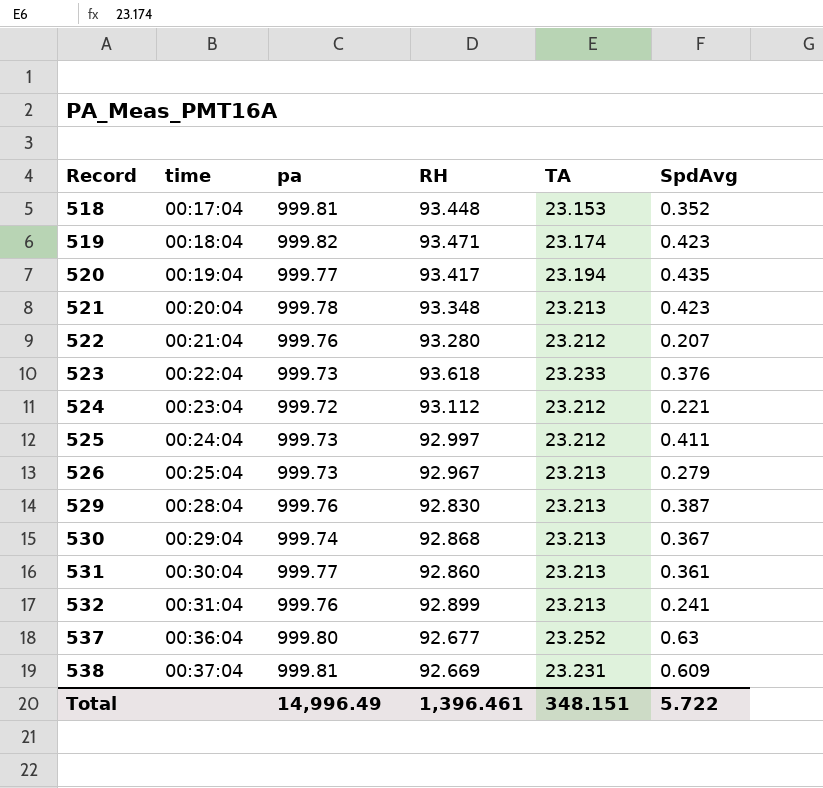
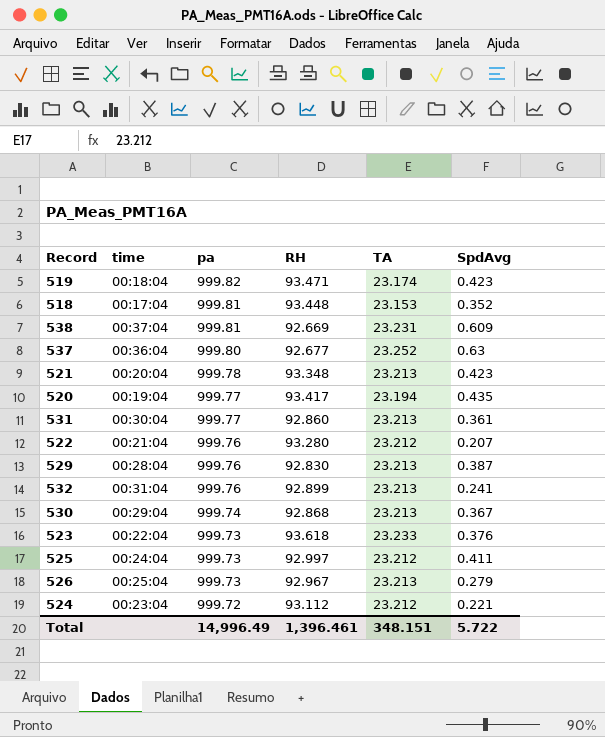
row order: Record ascending -> pa descending

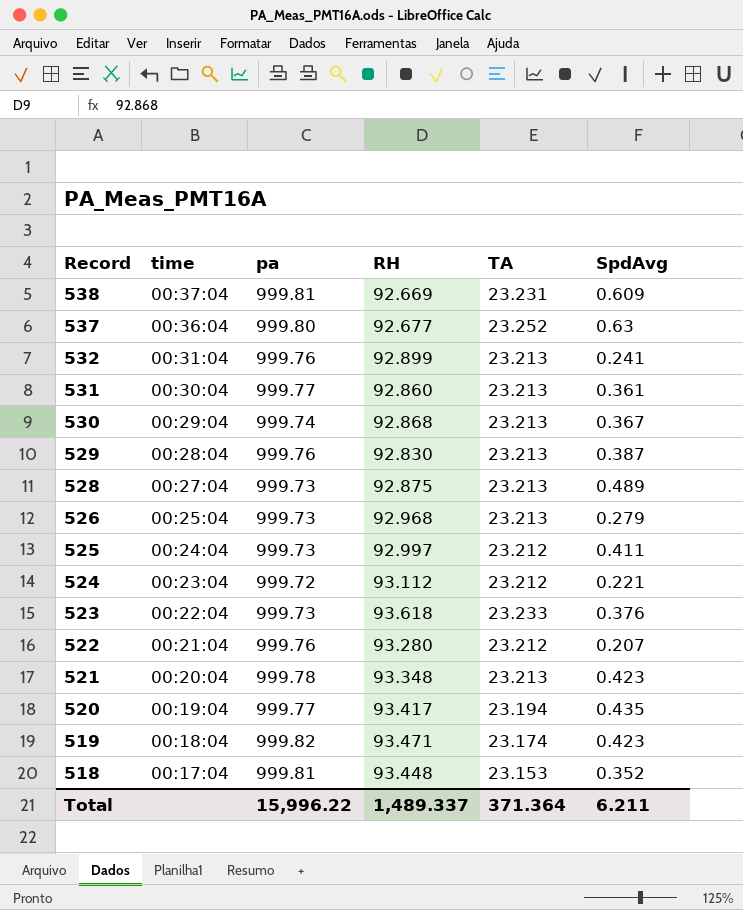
row order: pa descending -> Record descending
row 528: none -> 00:27:04 | 999.73 | 92.875 | 23.213 | 0.489
526 | RH: 92.967 -> 92.968
Total | pa: 14,996.49 -> 15,996.22
Total | RH: 1,396.461 -> 1,489.337
Total | TA: 348.151 -> 371.364
Total | SpdAvg: 5.722 -> 6.211

